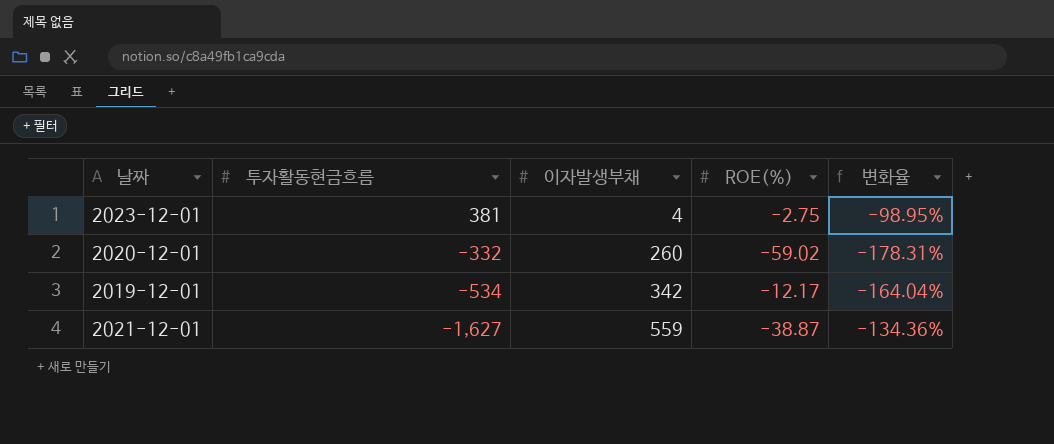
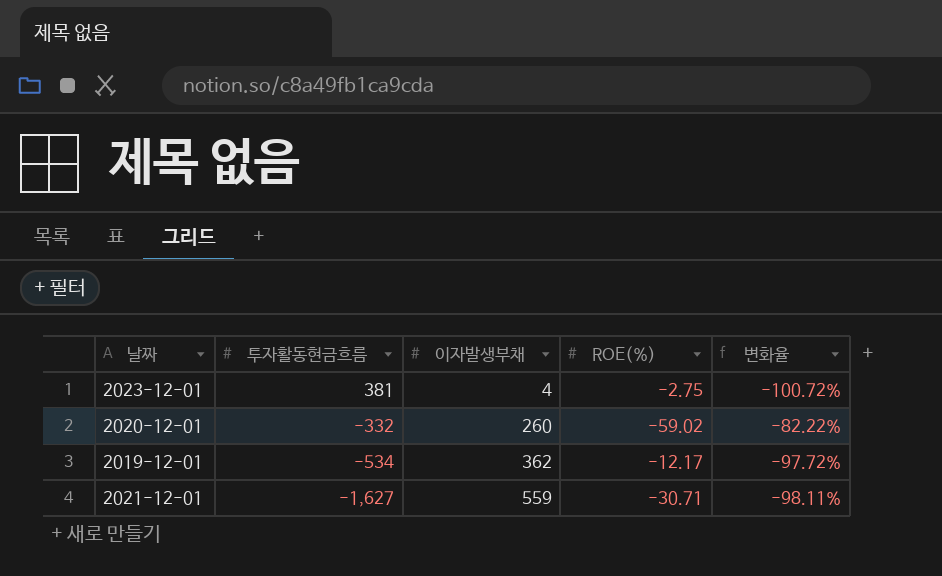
column 변화율 | formula: ([이자발생부채] - [투자활동현금흐름]) / [투자활동현금흐름] -> ([ROE(%)] - [투자활동현금흐름]) / [투자활동현금흐름]
2019-12-01 | 이자발생부채: 342 -> 362
2021-12-01 | ROE(%): -38.87 -> -30.71

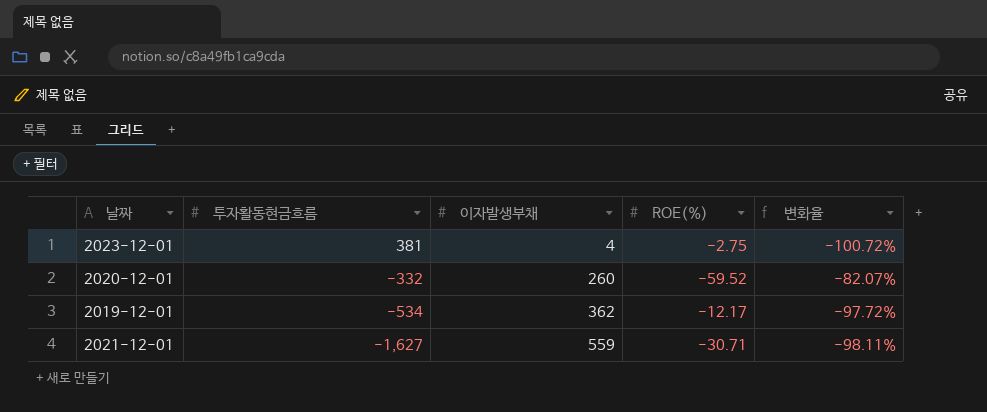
2020-12-01 | ROE(%): -59.02 -> -59.52
2020-12-01 | 변화율: -82.22% -> -82.07%

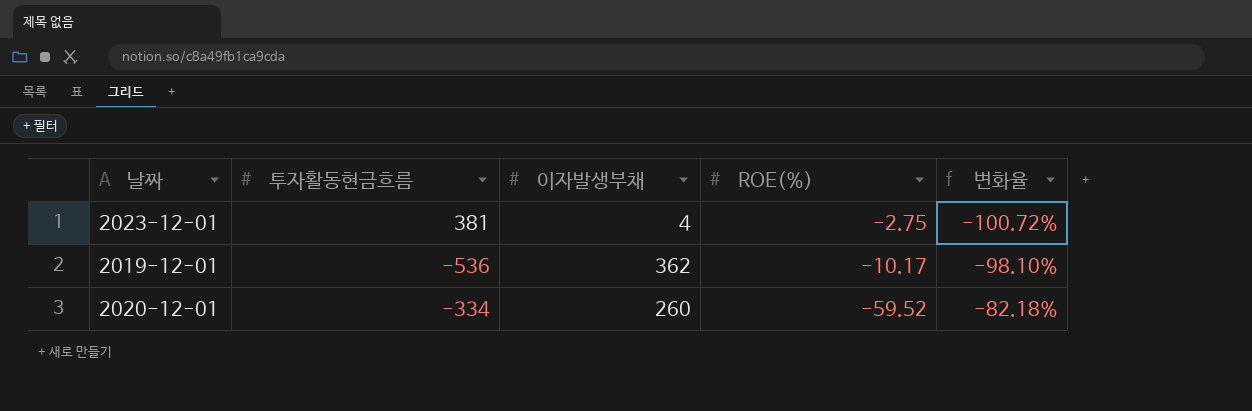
row order: 투자활동현금흐름 descending -> ROE(%) descending
row 2021-12-01: -1,627 | 559 | -30.71 | -98.11% -> none
2019-12-01 | 투자활동현금흐름: -534 -> -536
2019-12-01 | ROE(%): -12.17 -> -10.17
2019-12-01 | 변화율: -97.72% -> -98.10%
2020-12-01 | 투자활동현금흐름: -332 -> -334
2020-12-01 | 변화율: -82.07% -> -82.18%

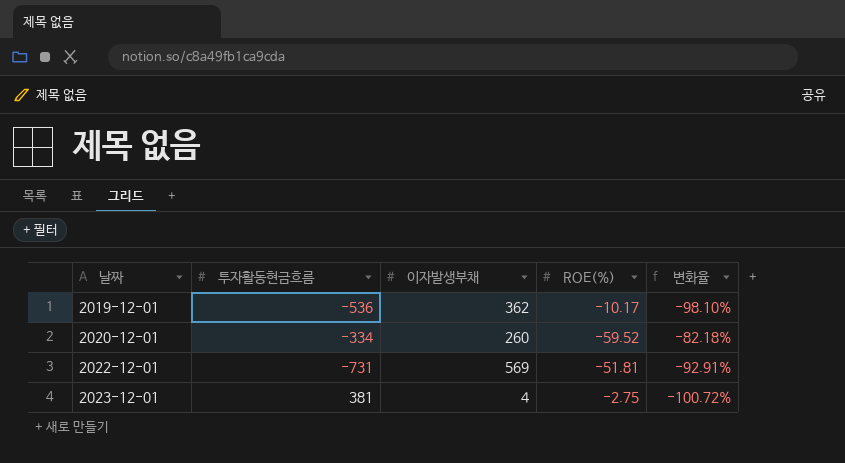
row order: ROE(%) descending -> 날짜 ascending
row 2022-12-01: none -> -731 | 569 | -51.81 | -92.91%

